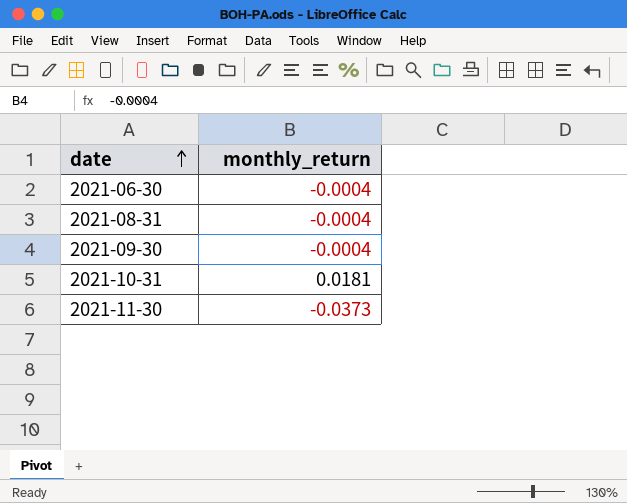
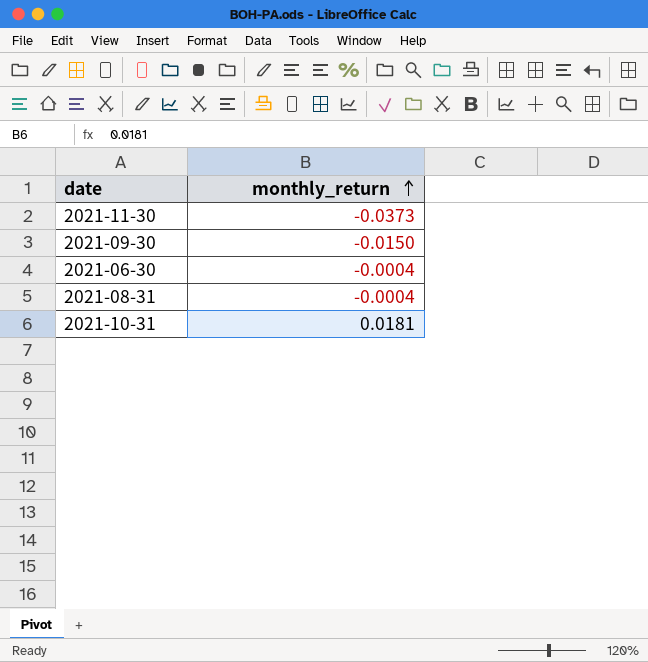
row order: date ascending -> monthly_return ascending
2021-09-30 | monthly_return: -0.0004 -> -0.0150

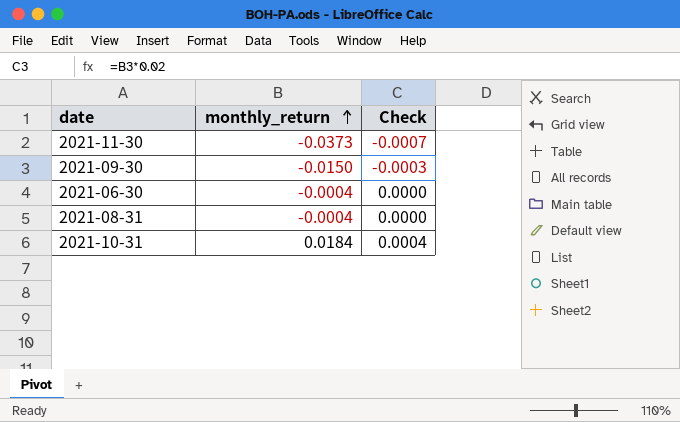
column Check | formula: none -> [monthly_return] * 0.02
2021-10-31 | monthly_return: 0.0181 -> 0.0184

